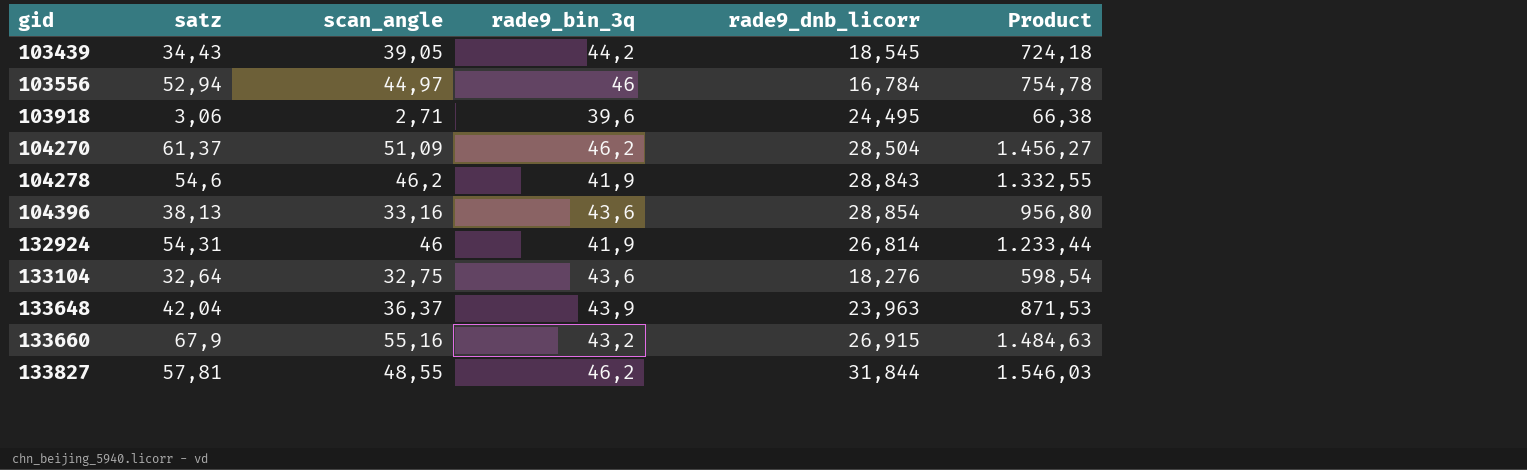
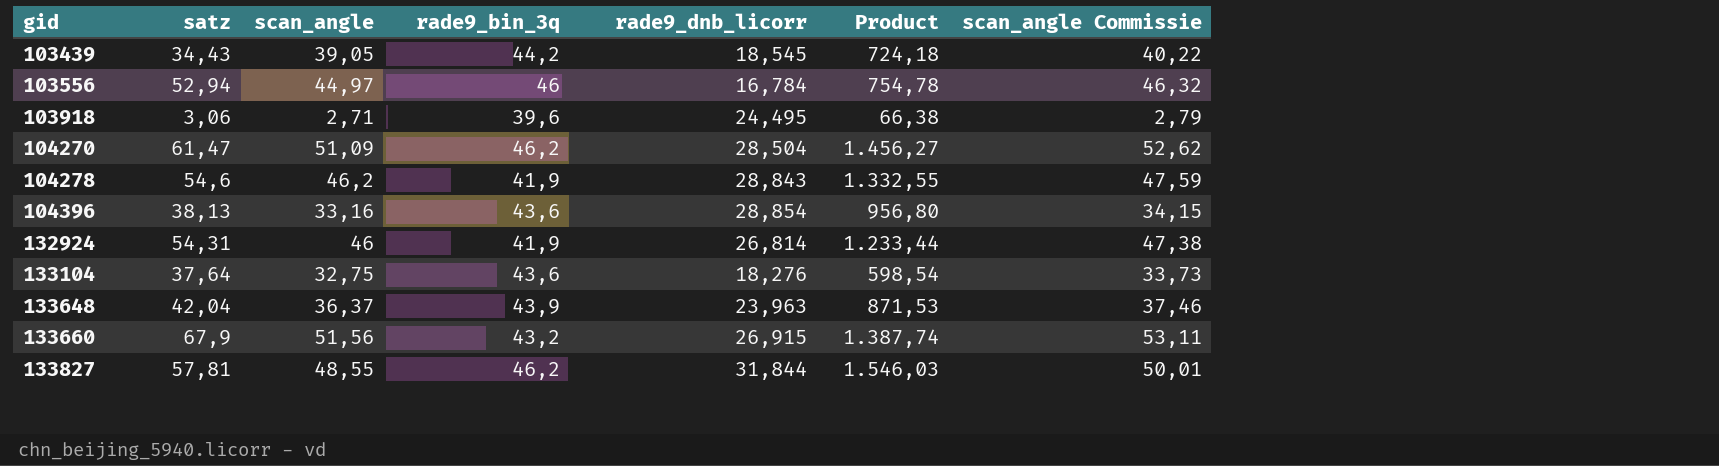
column scan_angle Commissie | formula: none -> [scan_angle] * 1,03
104270 | satz: 61,37 -> 61,47
133104 | satz: 32,64 -> 37,64
133660 | scan_angle: 55,16 -> 51,56
133660 | Product: 1.484,63 -> 1.387,74

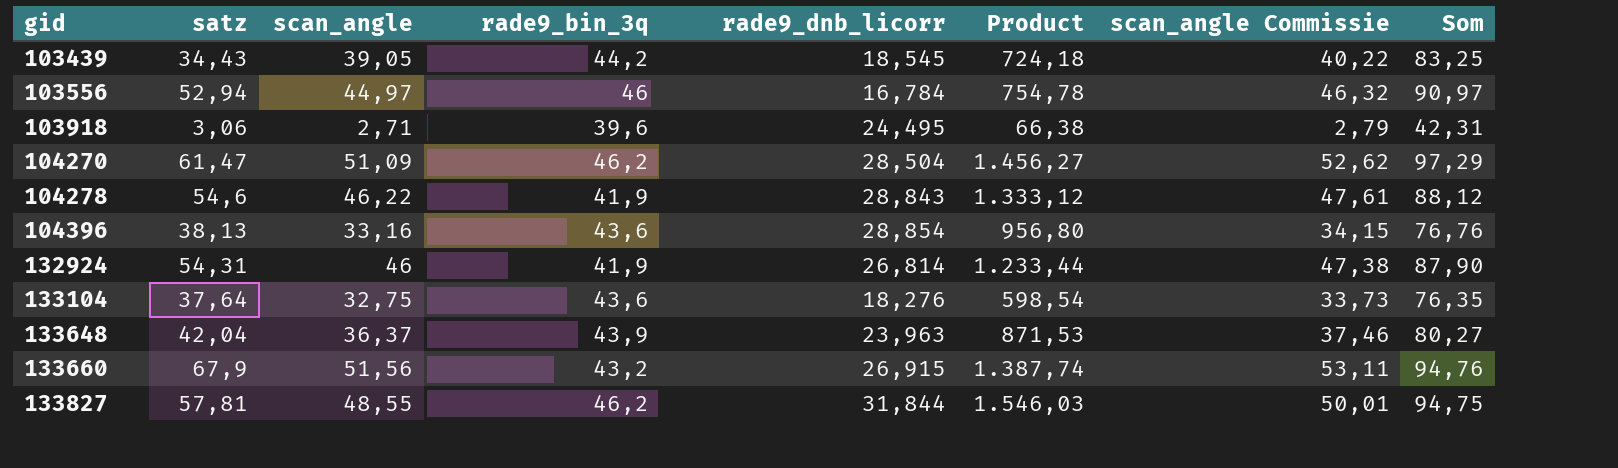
column Som | formula: none -> [scan_angle] + [rade9_bin_3q]
104278 | scan_angle: 46,2 -> 46,22
104278 | Product: 1.332,55 -> 1.333,12
104278 | scan_angle Commissie: 47,59 -> 47,61

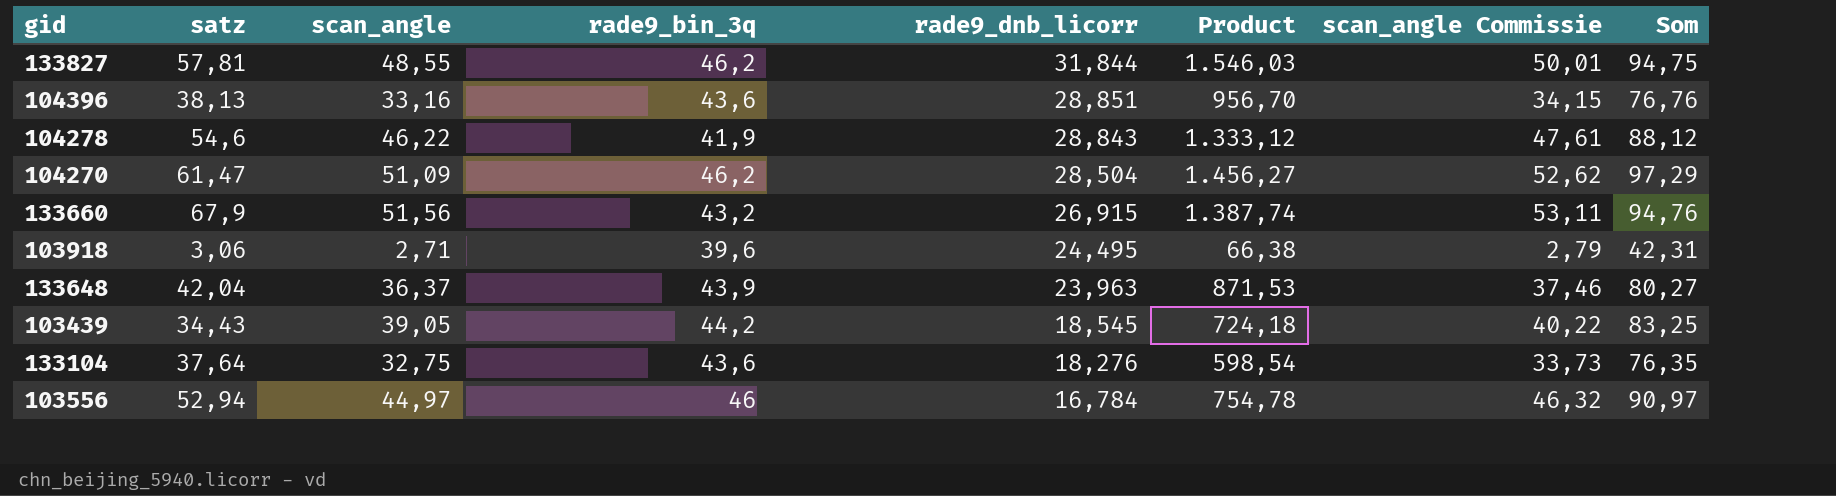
row order: gid ascending -> rade9_dnb_licorr descending
row 132924: 54,31 | 46 | 41,9 | 26,814 | 1.233,44 | 47,38 | 87,90 -> none
104396 | rade9_dnb_licorr: 28,854 -> 28,851
104396 | Product: 956,80 -> 956,70

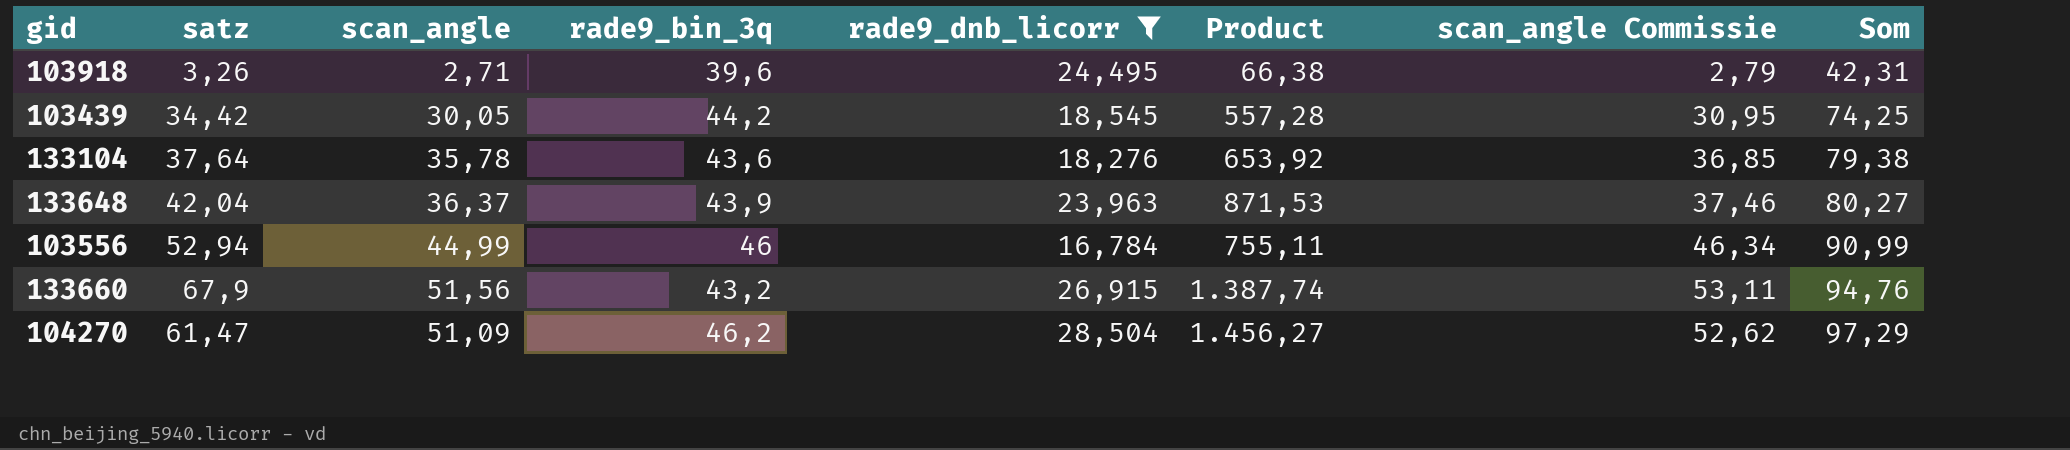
filter: none -> rade9_dnb_licorr <= 28,504
row order: rade9_dnb_licorr descending -> Som ascending
103918 | satz: 3,06 -> 3,26
103439 | satz: 34,43 -> 34,42
103439 | scan_angle: 39,05 -> 30,05
103439 | Product: 724,18 -> 557,28
103439 | scan_angle Commissie: 40,22 -> 30,95
103439 | Som: 83,25 -> 74,25
133104 | scan_angle: 32,75 -> 35,78
133104 | Product: 598,54 -> 653,92
133104 | scan_angle Commissie: 33,73 -> 36,85
133104 | Som: 76,35 -> 79,38
103556 | scan_angle: 44,97 -> 44,99
103556 | Product: 754,78 -> 755,11
103556 | scan_angle Commissie: 46,32 -> 46,34
103556 | Som: 90,97 -> 90,99

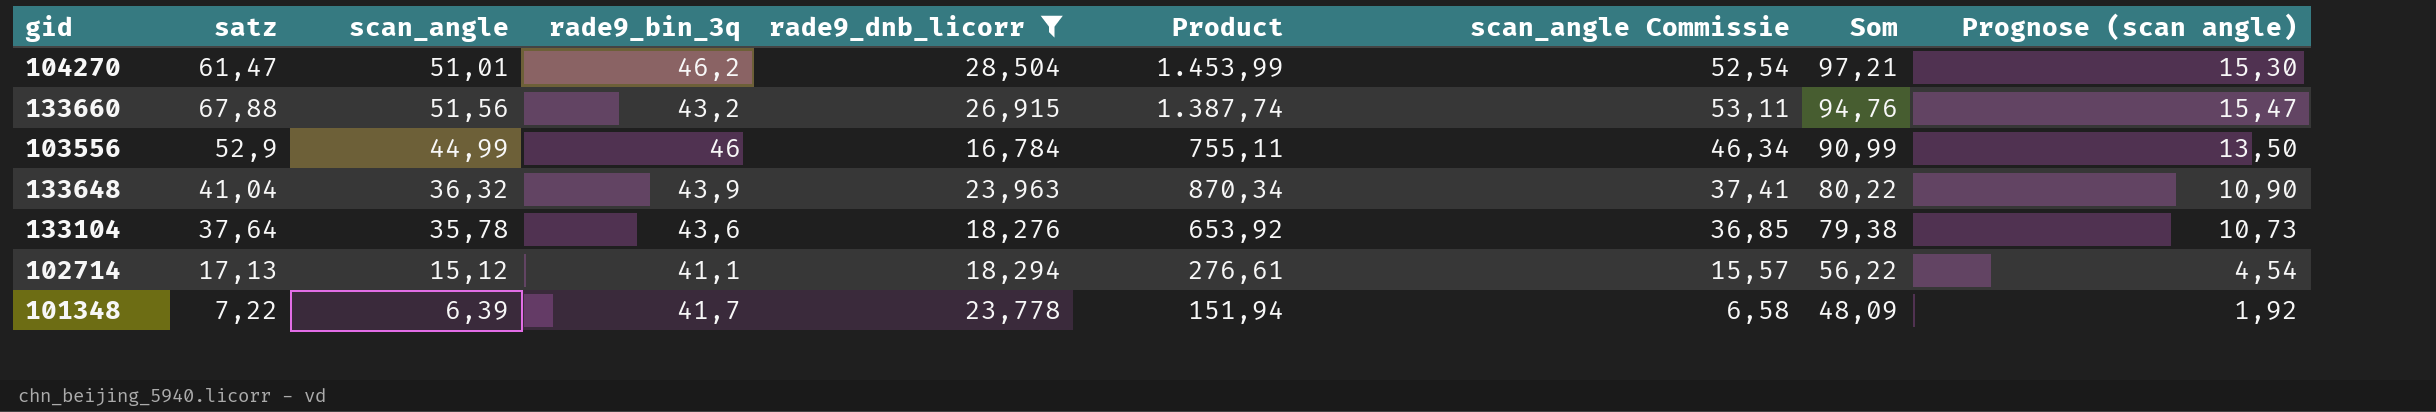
row order: Som ascending -> Som descending
column Prognose (scan angle) | formula: none -> [scan_angle] * 0,3
row 103918: 3,26 | 2,71 | 39,6 | 24,495 | 66,38 | 2,79 | 42,31 -> none
row 103439: 34,42 | 30,05 | 44,2 | 18,545 | 557,28 | 30,95 | 74,25 -> none
104270 | scan_angle: 51,09 -> 51,01
104270 | Product: 1.456,27 -> 1.453,99
104270 | scan_angle Commissie: 52,62 -> 52,54
104270 | Som: 97,29 -> 97,21
133660 | satz: 67,9 -> 67,88
103556 | satz: 52,94 -> 52,9
133648 | satz: 42,04 -> 41,04
133648 | scan_angle: 36,37 -> 36,32
133648 | Product: 871,53 -> 870,34
133648 | scan_angle Commissie: 37,46 -> 37,41
133648 | Som: 80,27 -> 80,22
row 102714: none -> 17,13 | 15,12 | 41,1 | 18,294 | 276,61 | 15,57 | 56,22 | 4,54
row 101348: none -> 7,22 | 6,39 | 41,7 | 23,778 | 151,94 | 6,58 | 48,09 | 1,92

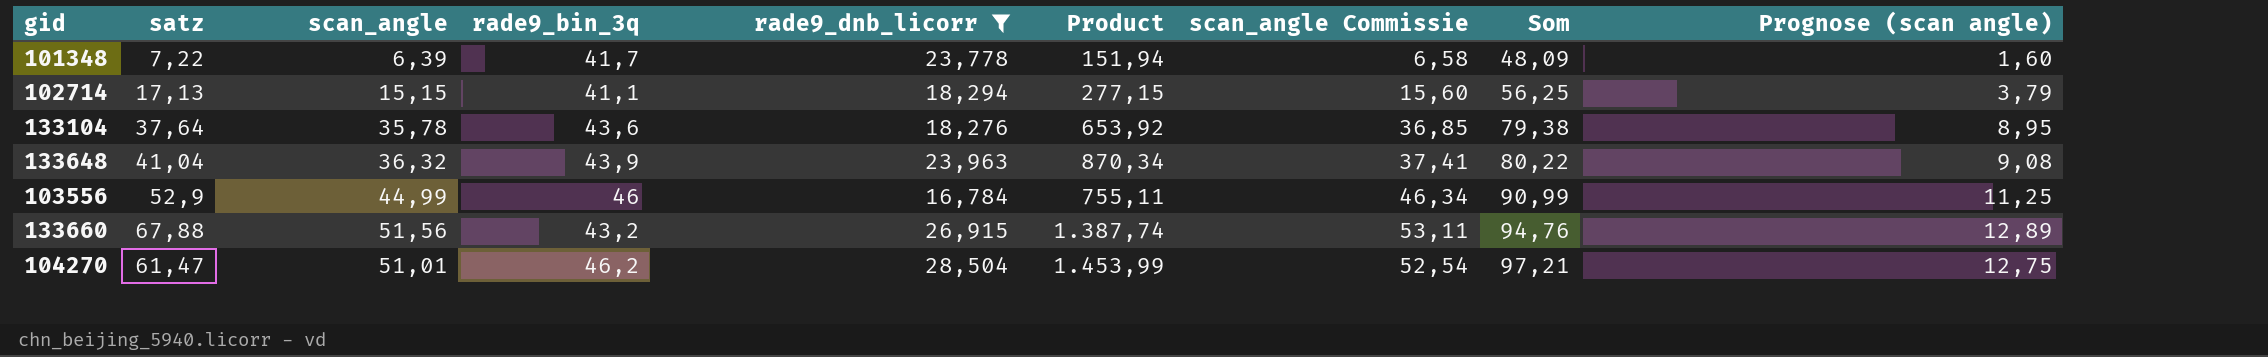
row order: Som descending -> Som ascending
column Prognose (scan angle) | formula: [scan_angle] * 0,3 -> [scan_angle] * 0,25
102714 | scan_angle: 15,12 -> 15,15
102714 | Product: 276,61 -> 277,15
102714 | scan_angle Commissie: 15,57 -> 15,60
102714 | Som: 56,22 -> 56,25

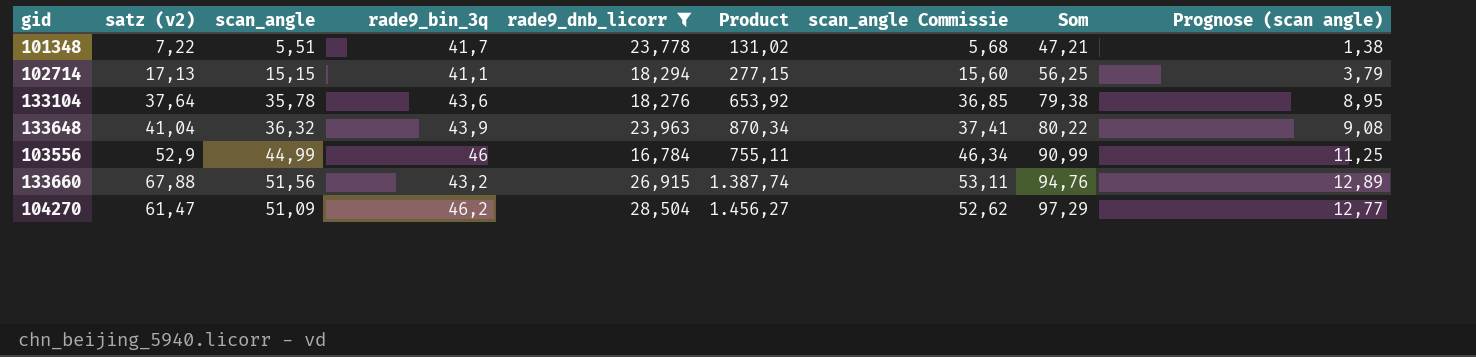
column name: satz -> satz (v2)
101348 | scan_angle: 6,39 -> 5,51
101348 | Product: 151,94 -> 131,02
101348 | scan_angle Commissie: 6,58 -> 5,68
101348 | Som: 48,09 -> 47,21
101348 | Prognose (scan angle): 1,60 -> 1,38
104270 | scan_angle: 51,01 -> 51,09
104270 | Product: 1.453,99 -> 1.456,27
104270 | scan_angle Commissie: 52,54 -> 52,62
104270 | Som: 97,21 -> 97,29
104270 | Prognose (scan angle): 12,75 -> 12,77

